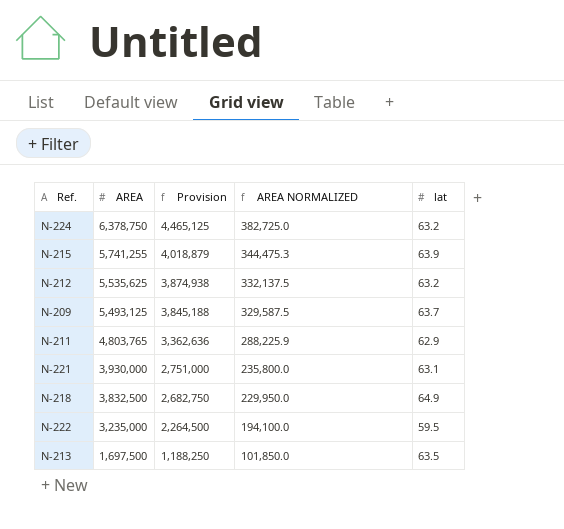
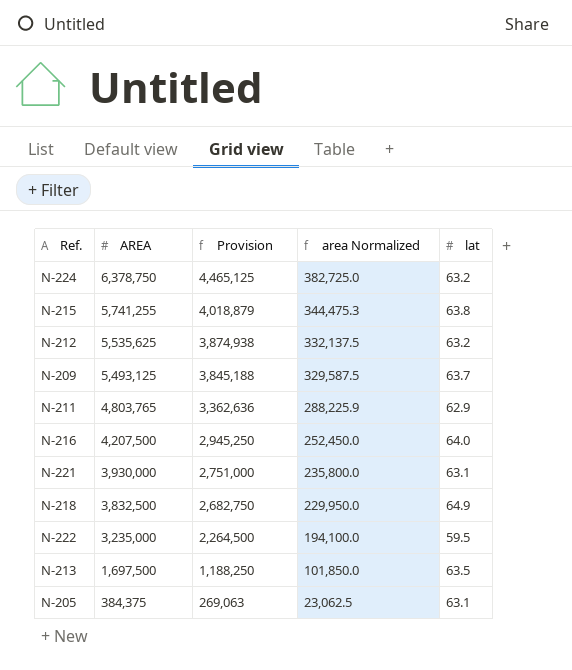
column name: AREA NORMALIZED -> area Normalized
N-215 | lat: 63.9 -> 63.8
row N-216: none -> 4,207,500 | 2,945,250 | 252,450.0 | 64.0
row N-205: none -> 384,375 | 269,063 | 23,062.5 | 63.1

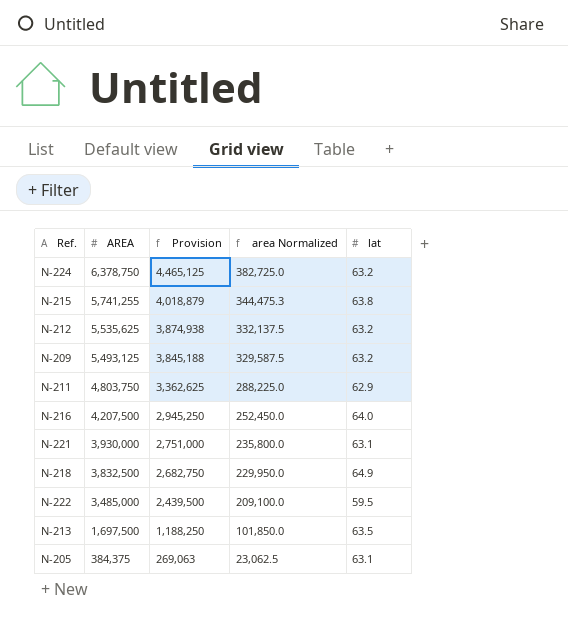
N-209 | lat: 63.7 -> 63.2
N-211 | AREA: 4,803,765 -> 4,803,750
N-211 | Provision: 3,362,636 -> 3,362,625
N-211 | area Normalized: 288,225.9 -> 288,225.0
N-222 | AREA: 3,235,000 -> 3,485,000
N-222 | Provision: 2,264,500 -> 2,439,500
N-222 | area Normalized: 194,100.0 -> 209,100.0

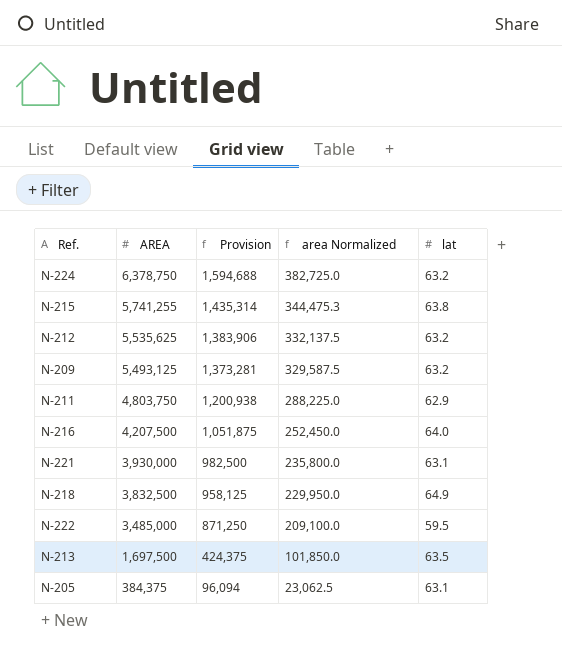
column Provision | formula: [AREA] * 0.7 -> [AREA] * 0.25

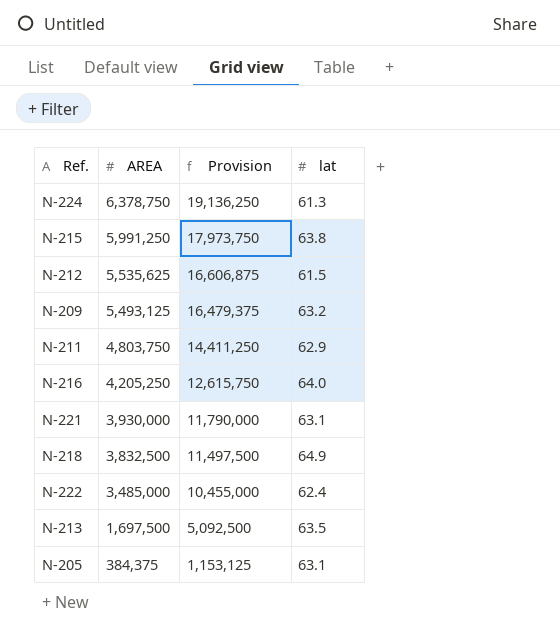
column area Normalized | formula: [AREA] * 0.06 -> none
column Provision | formula: [AREA] * 0.25 -> [AREA] * 3
N-224 | lat: 63.2 -> 61.3
N-215 | AREA: 5,741,255 -> 5,991,250
N-212 | lat: 63.2 -> 61.5
N-216 | AREA: 4,207,500 -> 4,205,250
N-222 | lat: 59.5 -> 62.4

